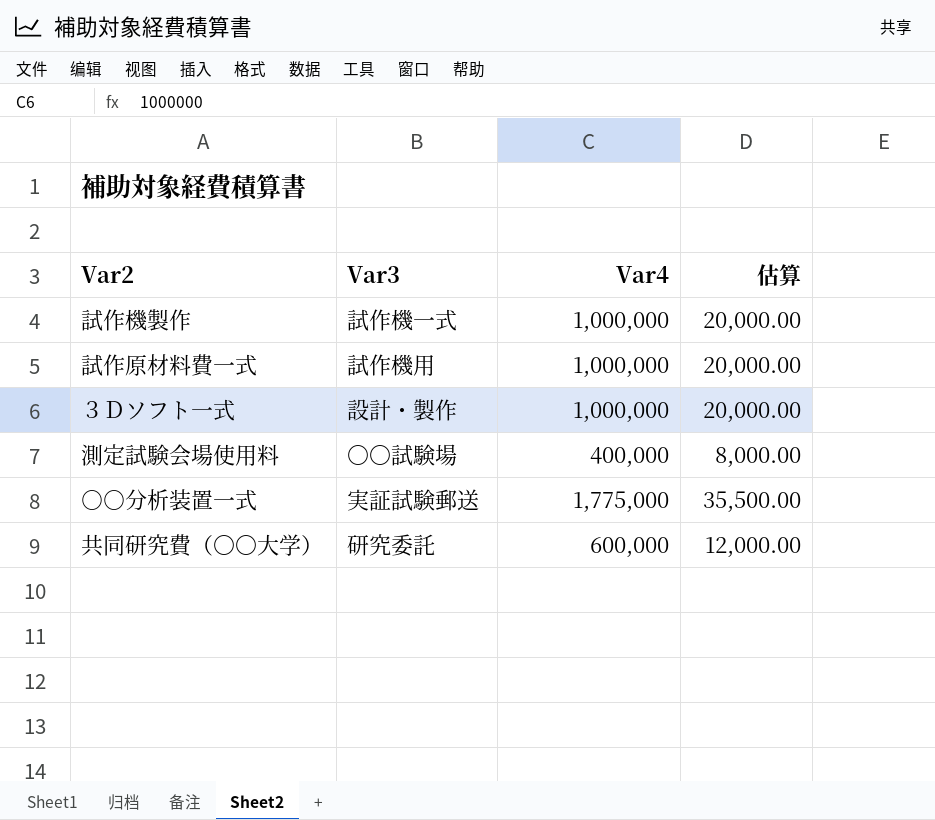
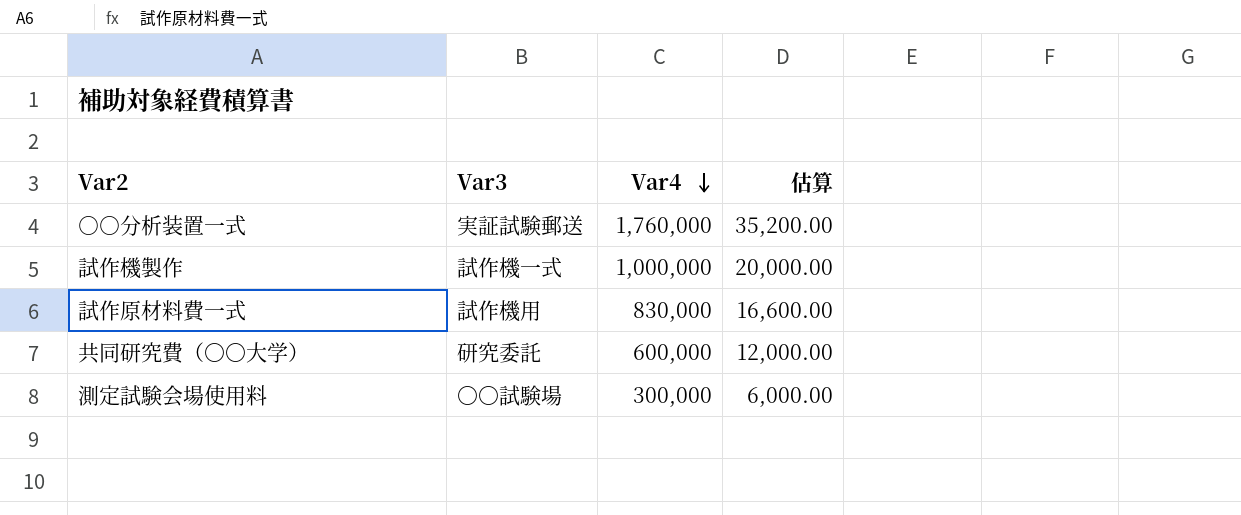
row order: none -> Var4 descending
row ３Ｄソフト一式: 設計・製作 | 1,000,000 | 20,000.00 -> none
○○分析装置一式 | Var4: 1,775,000 -> 1,760,000
○○分析装置一式 | 估算: 35,500.00 -> 35,200.00
試作原材料費一式 | Var4: 1,000,000 -> 830,000
試作原材料費一式 | 估算: 20,000.00 -> 16,600.00
測定試験会場使用料 | Var4: 400,000 -> 300,000
測定試験会場使用料 | 估算: 8,000.00 -> 6,000.00

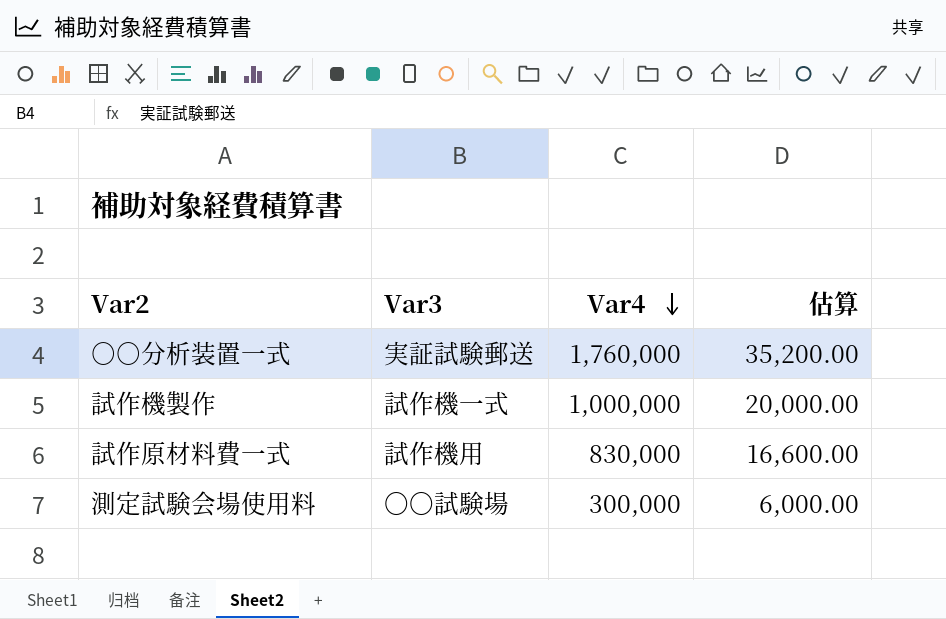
row 共同研究費（〇〇大学）: 研究委託 | 600,000 | 12,000.00 -> none

